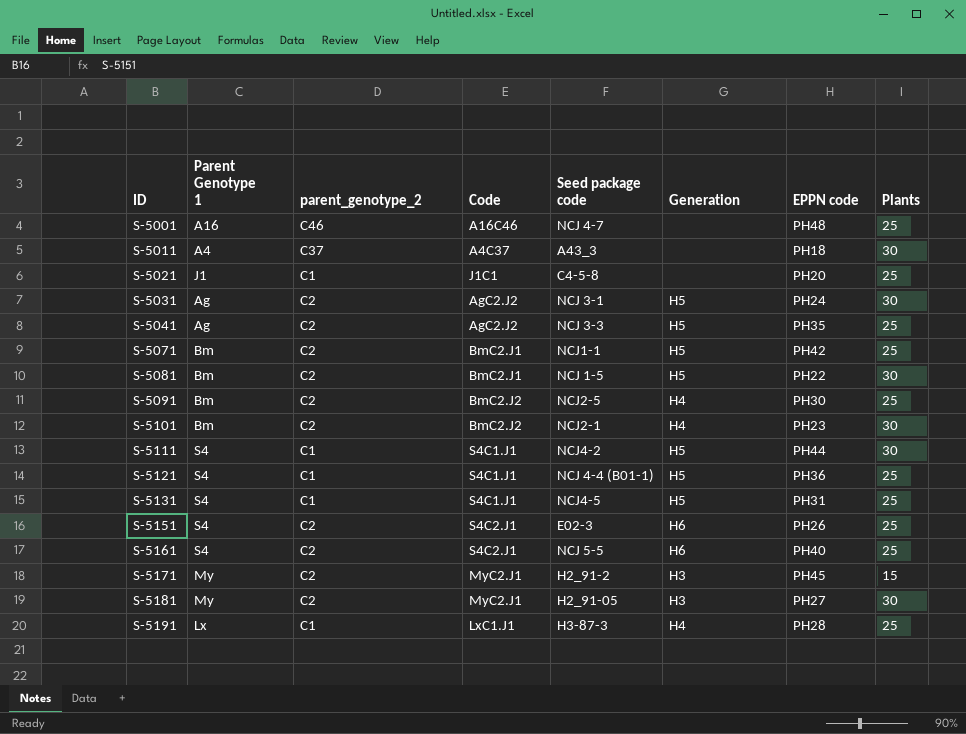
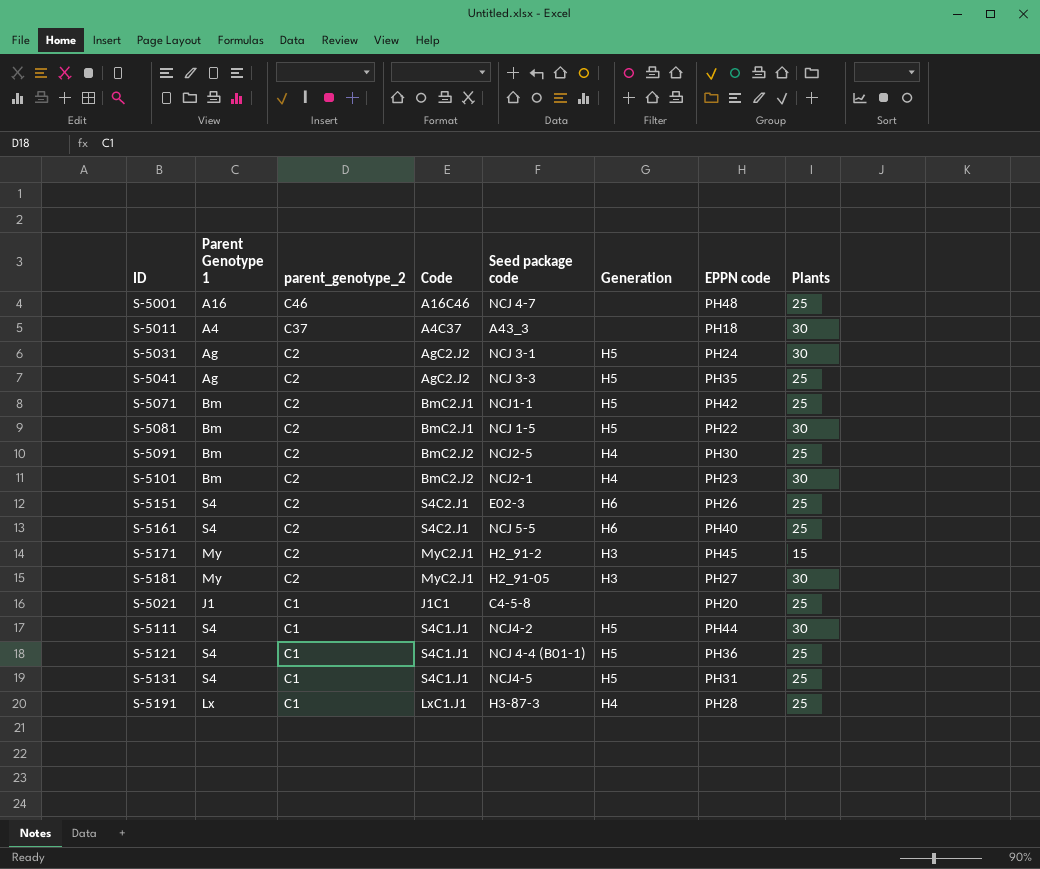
row order: ID ascending -> parent_genotype_2 descending

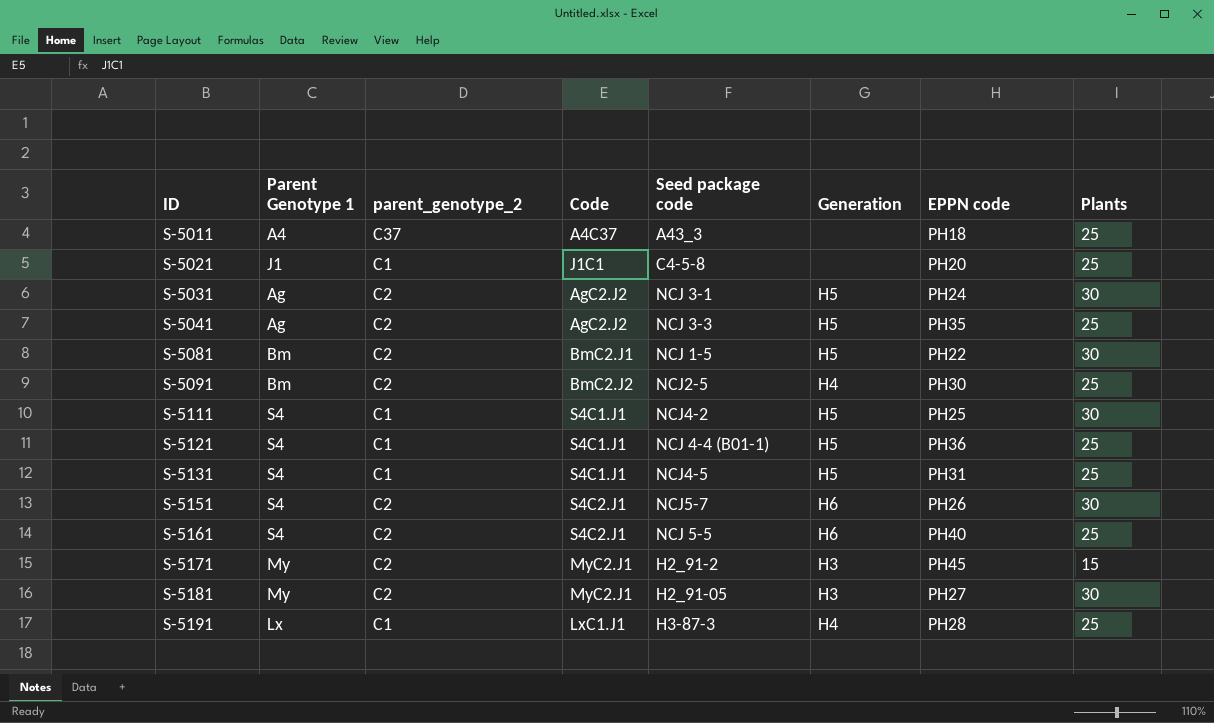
row order: parent_genotype_2 descending -> ID ascending
row S-5001: A16 | C46 | A16C46 | NCJ 4-7 | none | PH48 | 25 -> none
row S-5071: Bm | C2 | BmC2.J1 | NCJ1-1 | H5 | PH42 | 25 -> none
row S-5101: Bm | C2 | BmC2.J2 | NCJ2-1 | H4 | PH23 | 30 -> none
S-5011 | Plants: 30 -> 25
S-5111 | EPPN code: PH44 -> PH25
S-5151 | Seed package code: E02-3 -> NCJ5-7
S-5151 | Plants: 25 -> 30

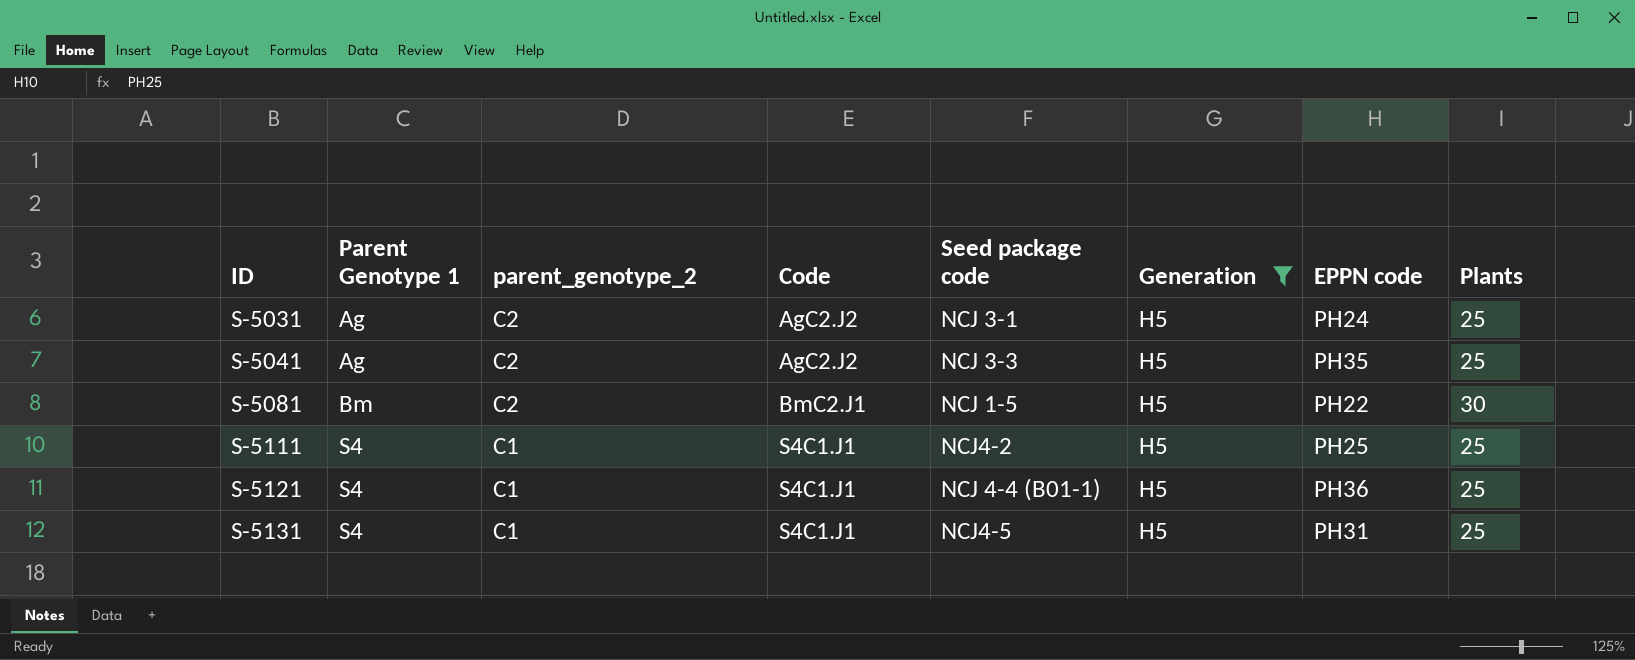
filter: none -> Generation = H5
S-5031 | Plants: 30 -> 25
S-5111 | Plants: 30 -> 25

